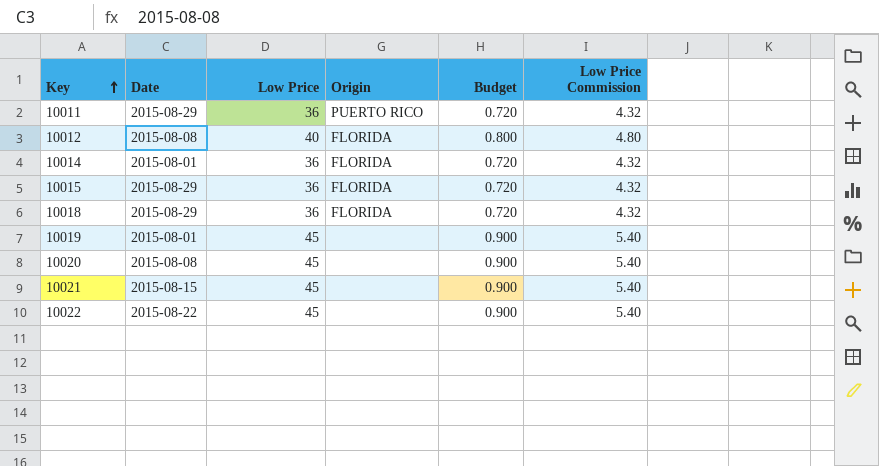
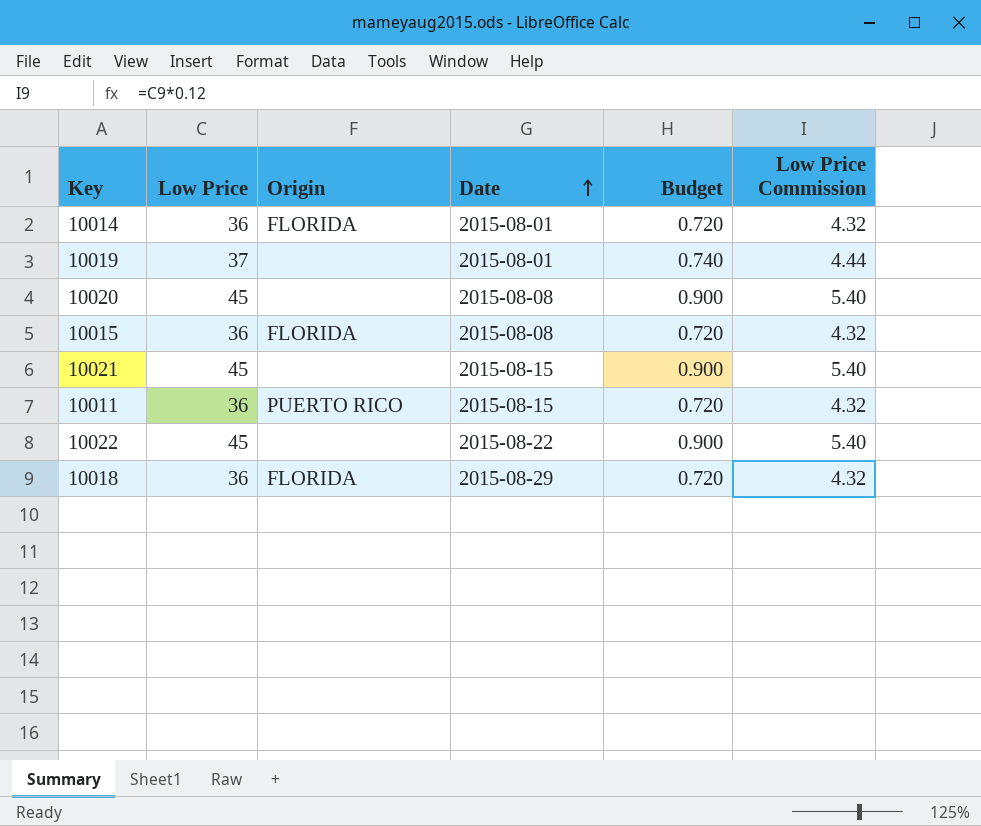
row order: Key ascending -> Date ascending
column Date | position: 2 -> 4
row 10012: 2015-08-08 | 40 | FLORIDA | 0.800 | 4.80 -> none
10019 | Low Price: 45 -> 37
10019 | Budget: 0.900 -> 0.740
10019 | Low Price Commission: 5.40 -> 4.44
10015 | Date: 2015-08-29 -> 2015-08-08
10011 | Date: 2015-08-29 -> 2015-08-15

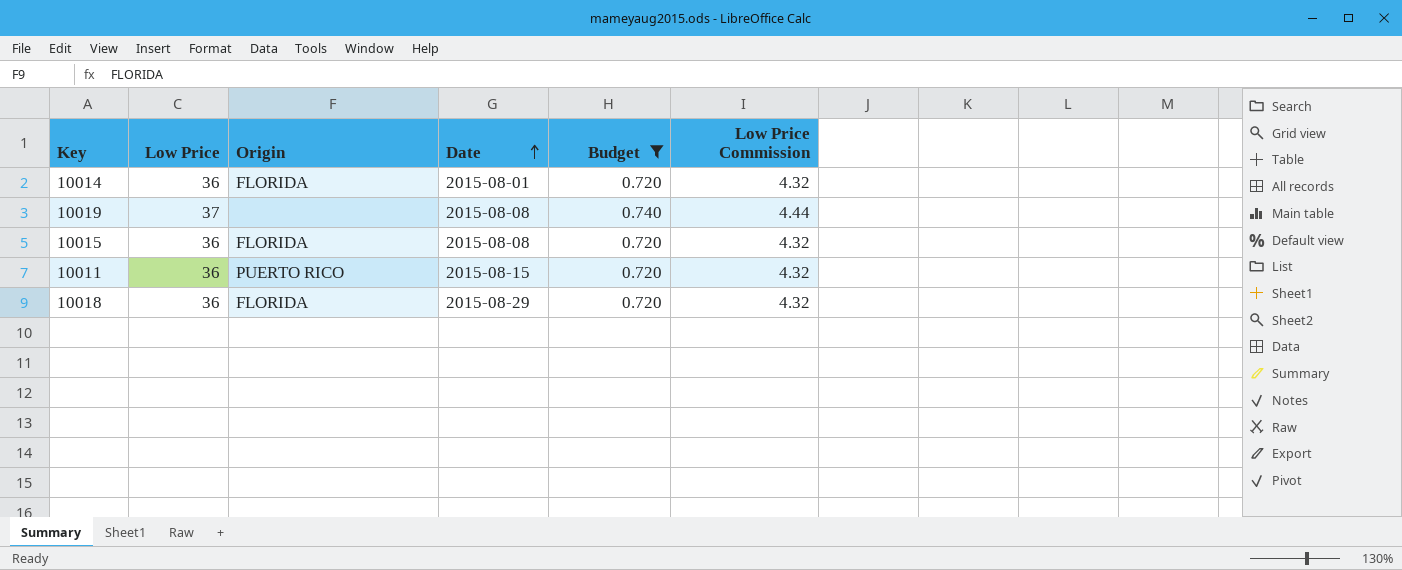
filter: none -> Budget != 0.900
10019 | Date: 2015-08-01 -> 2015-08-08

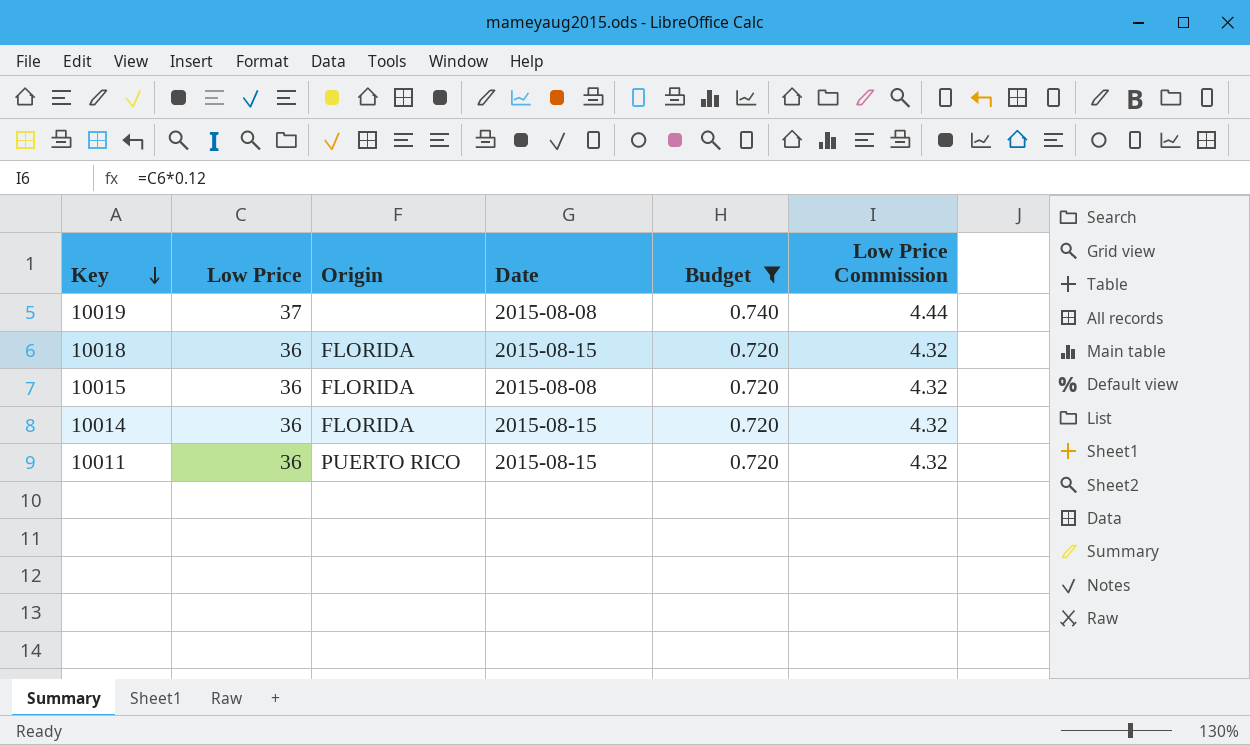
row order: Date ascending -> Key descending
10018 | Date: 2015-08-29 -> 2015-08-15
10014 | Date: 2015-08-01 -> 2015-08-15

